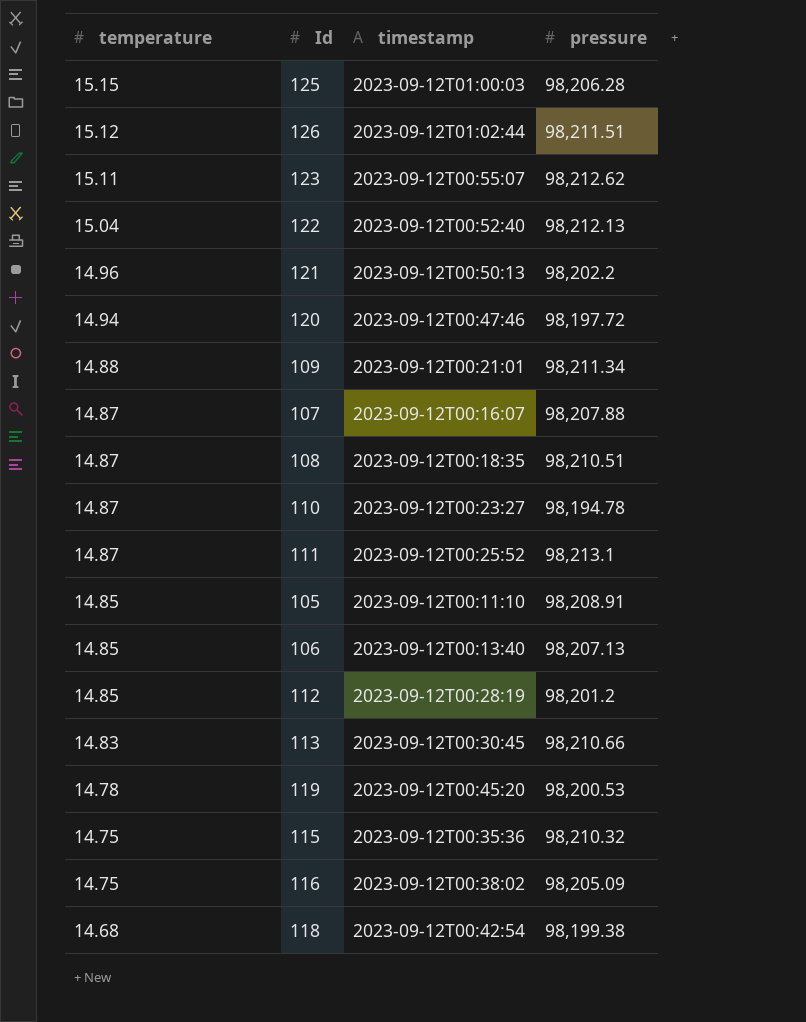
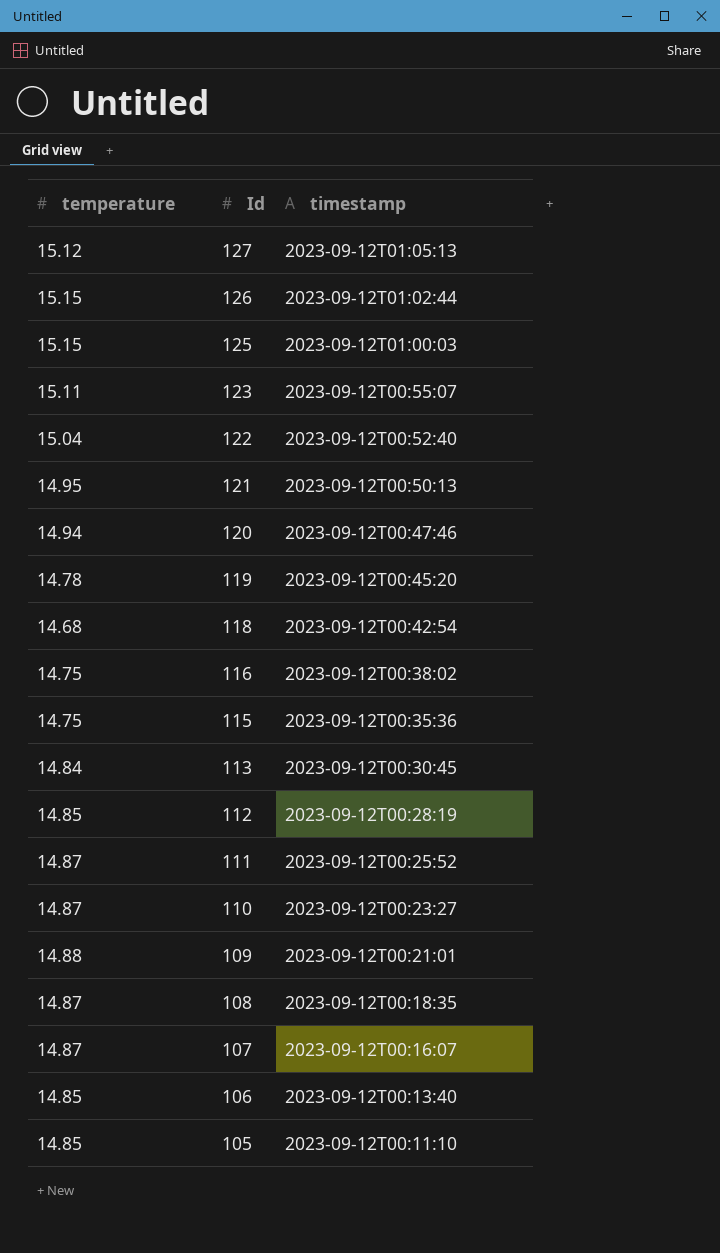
row order: temperature descending -> Id descending
column pressure | position: 4 -> none
row 127: none -> 15.12 | 2023-09-12T01:05:13
126 | temperature: 15.12 -> 15.15
121 | temperature: 14.96 -> 14.95
113 | temperature: 14.83 -> 14.84

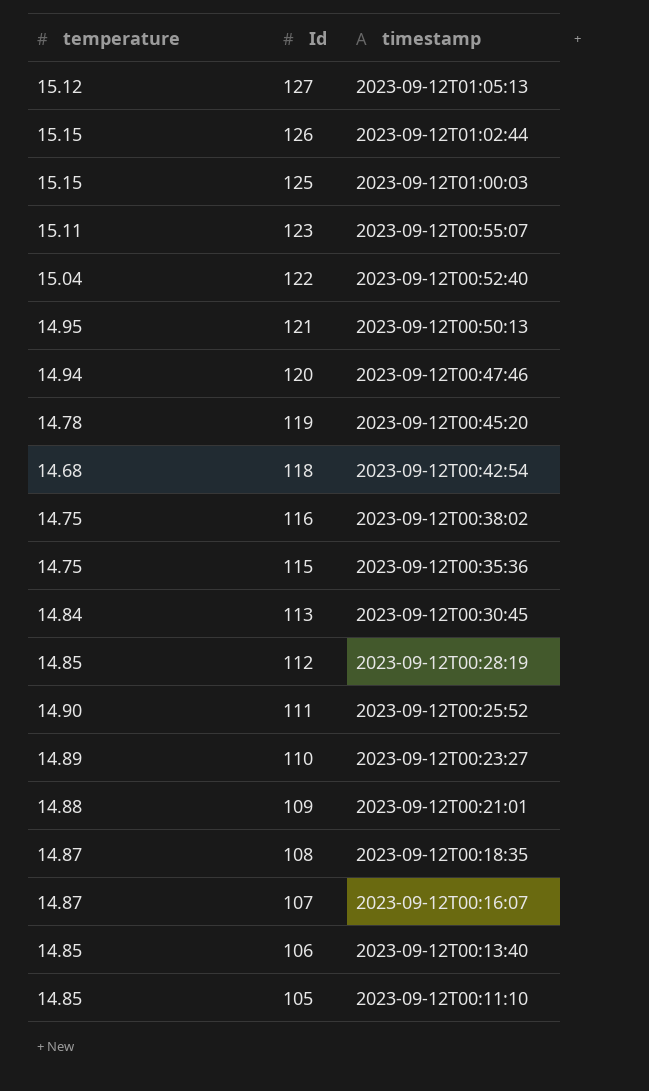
111 | temperature: 14.87 -> 14.90
110 | temperature: 14.87 -> 14.89

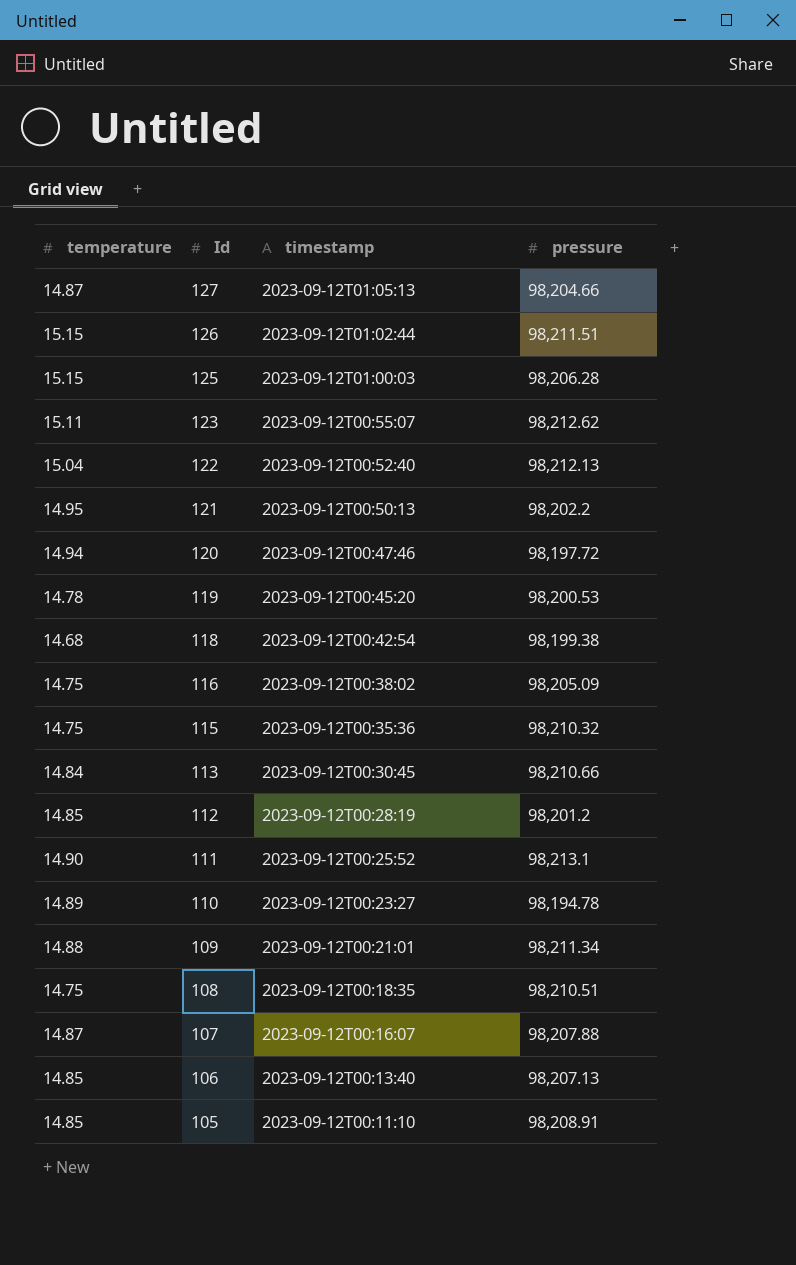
column pressure | position: none -> 4
127 | temperature: 15.12 -> 14.87
108 | temperature: 14.87 -> 14.75

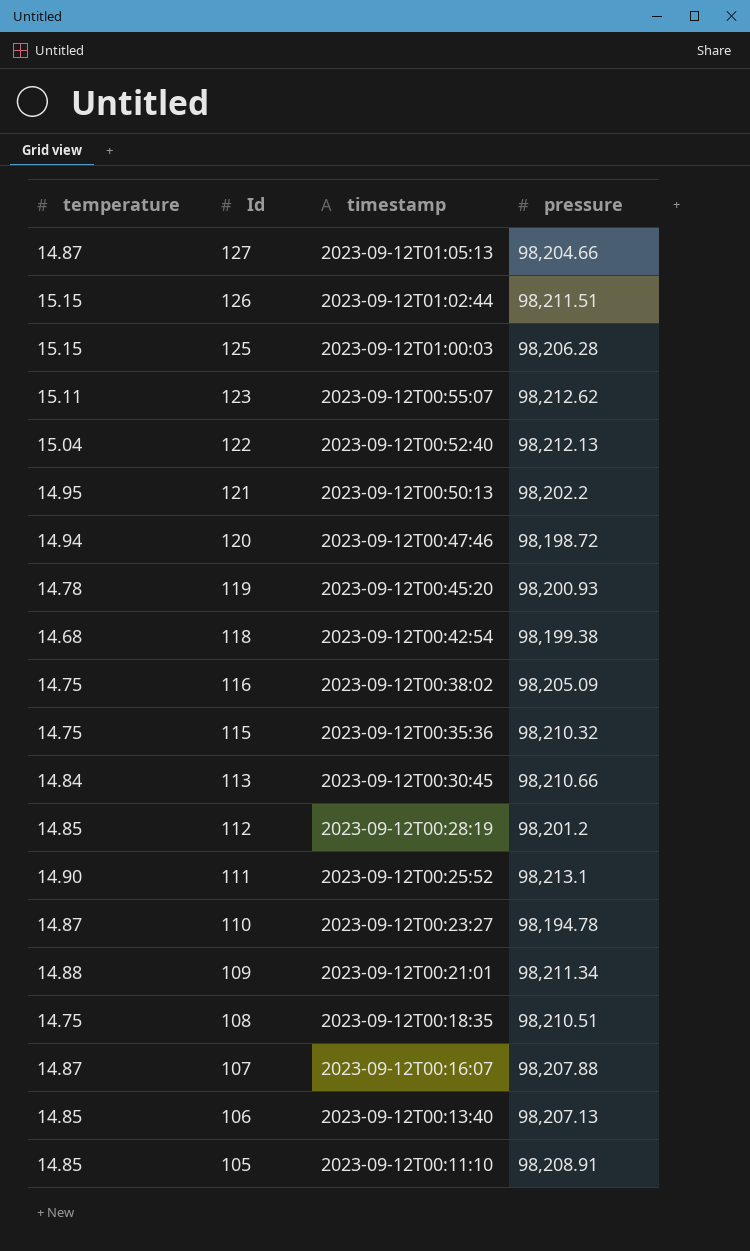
120 | pressure: 98,197.72 -> 98,198.72
119 | pressure: 98,200.53 -> 98,200.93
110 | temperature: 14.89 -> 14.87

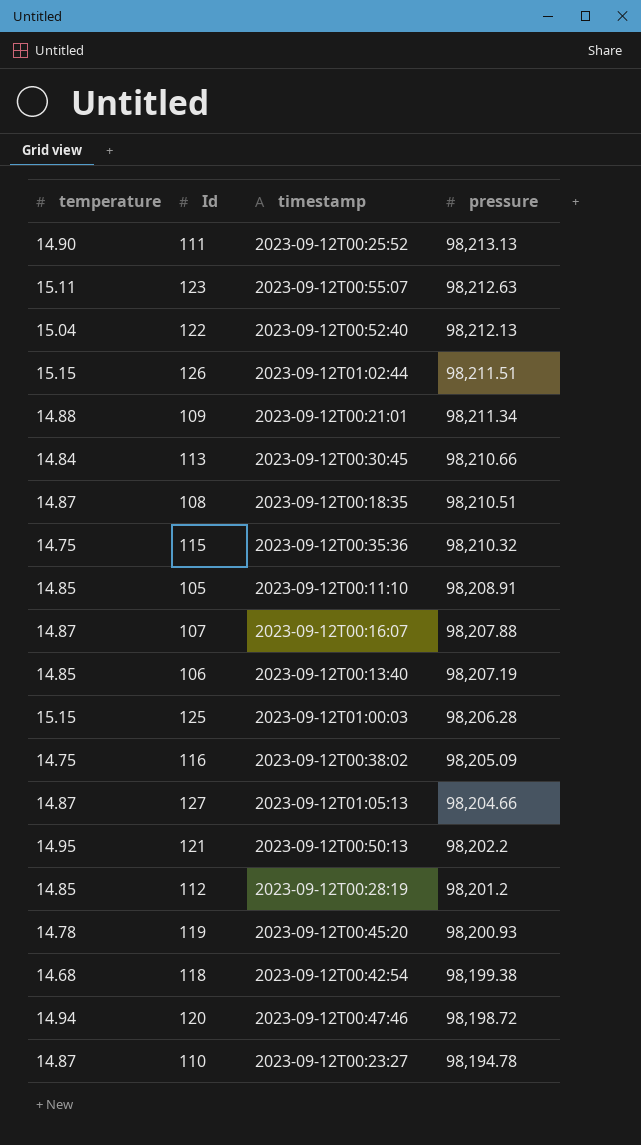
row order: Id descending -> pressure descending
111 | pressure: 98,213.1 -> 98,213.13
123 | pressure: 98,212.62 -> 98,212.63
108 | temperature: 14.75 -> 14.87
106 | pressure: 98,207.13 -> 98,207.19

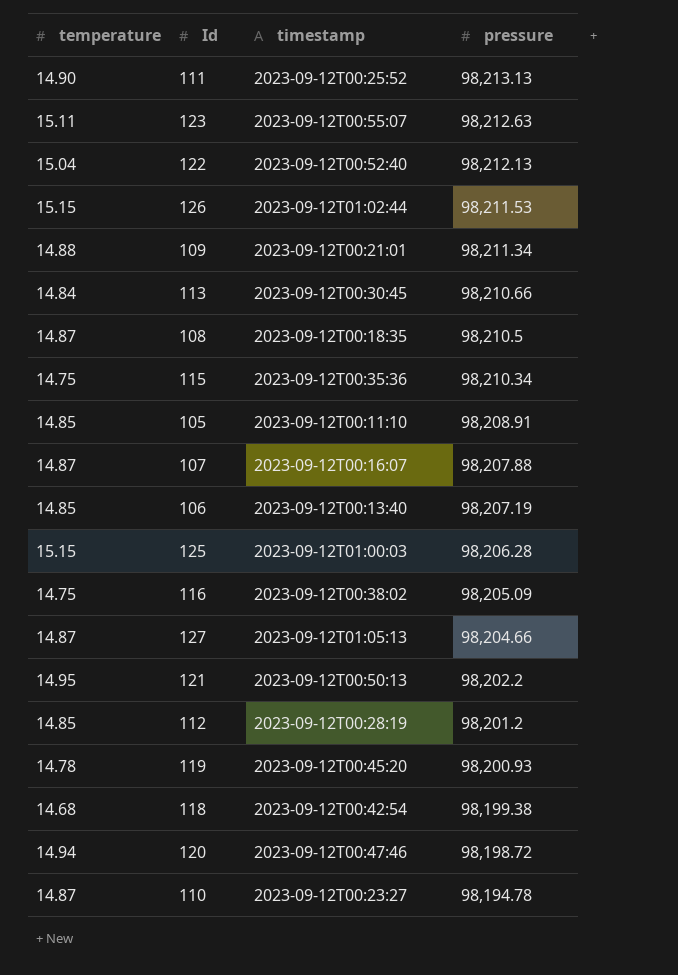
126 | pressure: 98,211.51 -> 98,211.53
108 | pressure: 98,210.51 -> 98,210.5
115 | pressure: 98,210.32 -> 98,210.34

